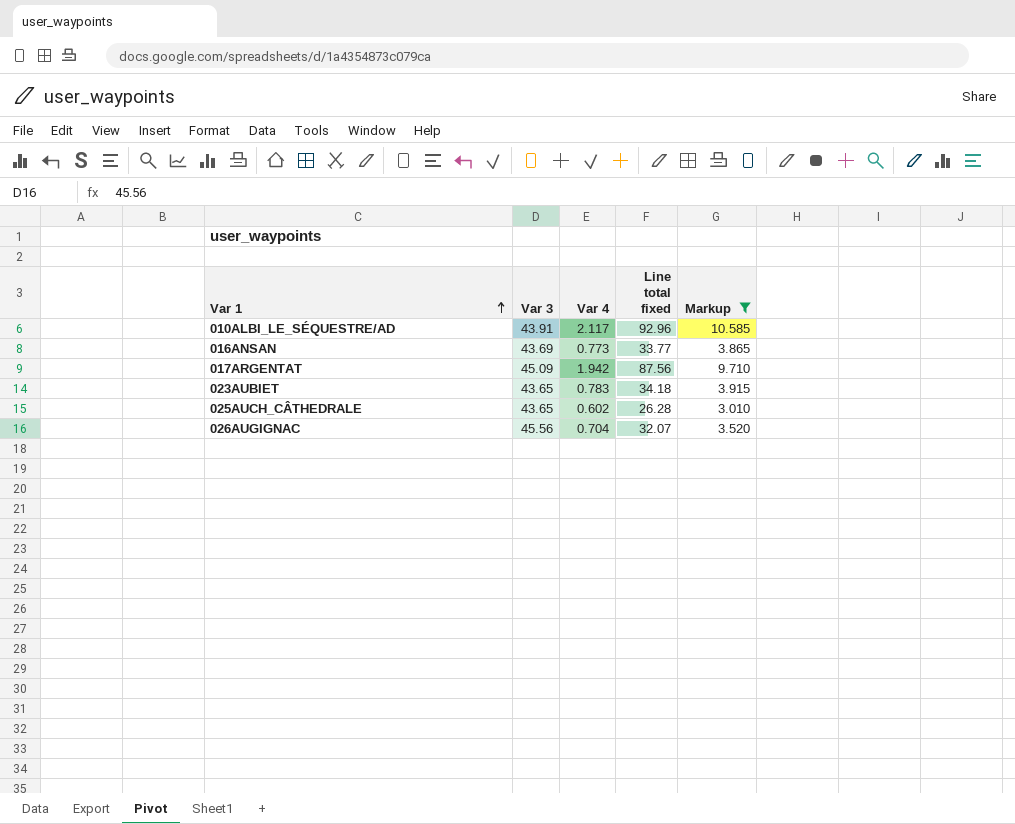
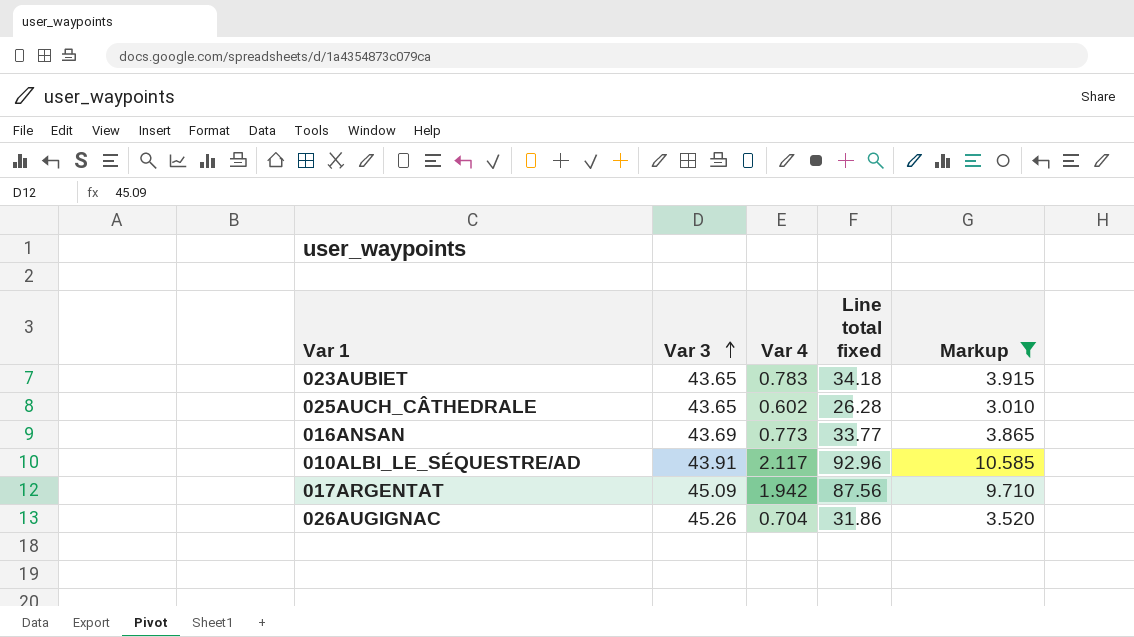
row order: Var 1 ascending -> Var 3 ascending
026AUGIGNAC | Var 3: 45.56 -> 45.26
026AUGIGNAC | Line total fixed: 32.07 -> 31.86

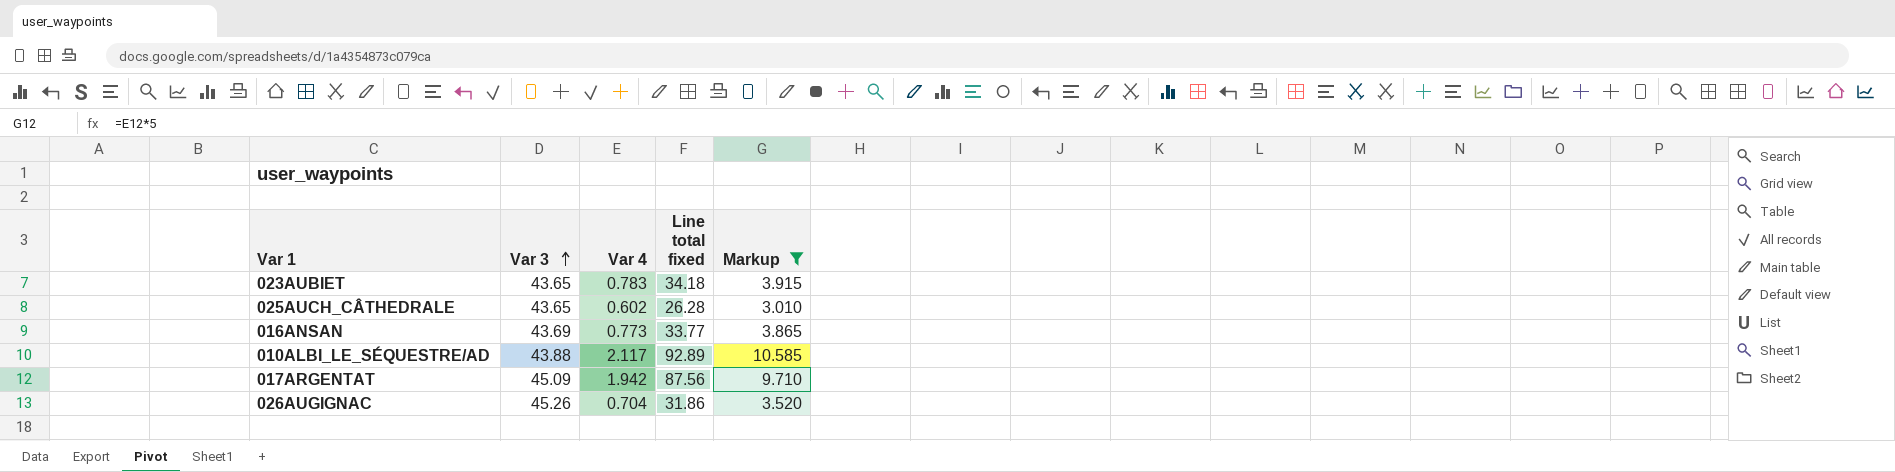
010ALBI_LE_SÉQUESTRE/AD | Var 3: 43.91 -> 43.88
010ALBI_LE_SÉQUESTRE/AD | Line total fixed: 92.96 -> 92.89

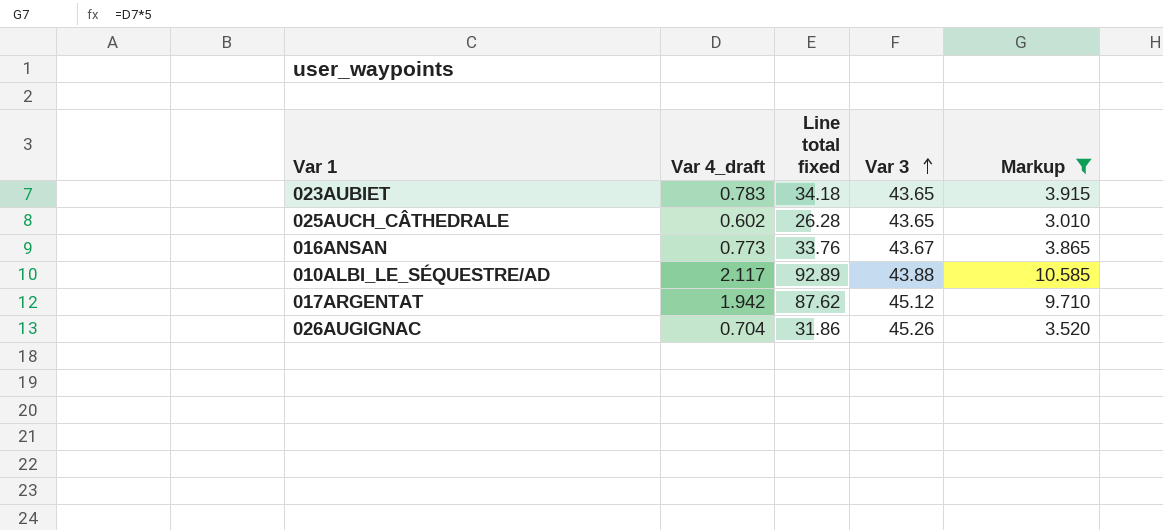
column name: Var 4 -> Var 4_draft
column Var 3 | position: 2 -> 4
016ANSAN | Line total fixed: 33.77 -> 33.76
016ANSAN | Var 3: 43.69 -> 43.67
017ARGENTAT | Line total fixed: 87.56 -> 87.62
017ARGENTAT | Var 3: 45.09 -> 45.12

